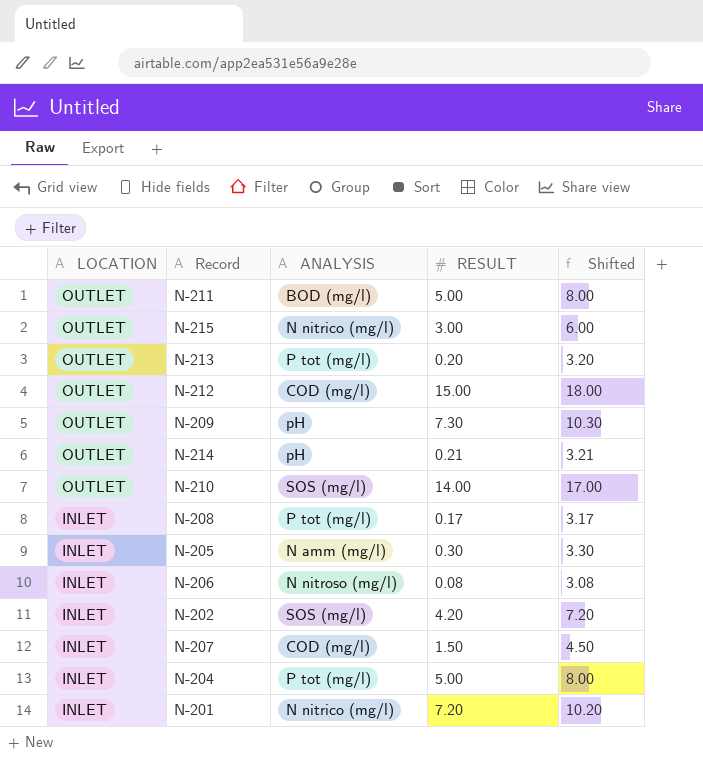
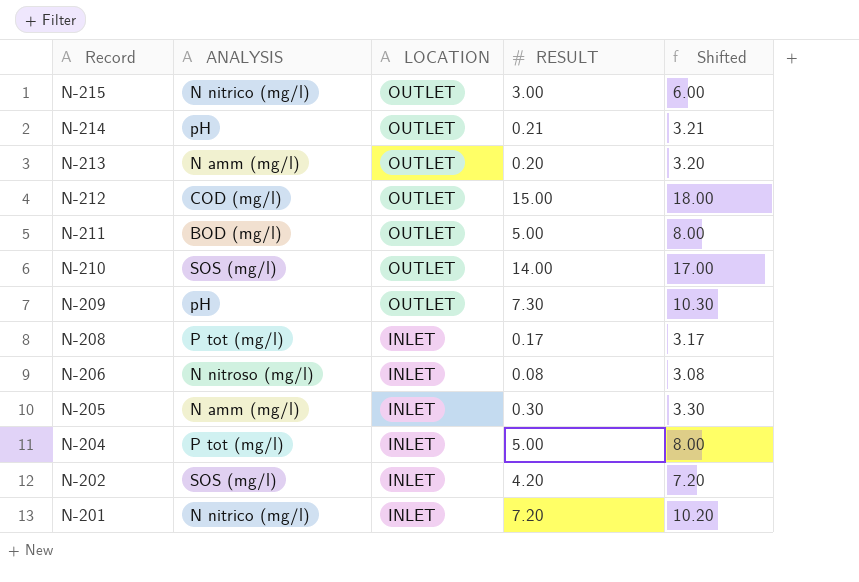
row order: LOCATION descending -> Record descending
column LOCATION | position: 1 -> 3
row N-207: INLET | COD (mg/l) | 1.50 | 4.50 -> none
N-213 | ANALYSIS: P tot (mg/l) -> N amm (mg/l)

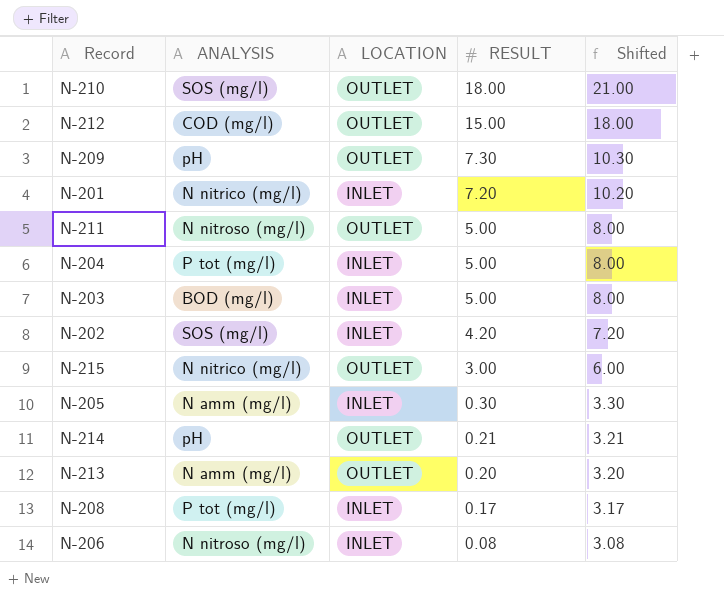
row order: Record descending -> RESULT descending
N-210 | RESULT: 14.00 -> 18.00
N-210 | Shifted: 17.00 -> 21.00
N-211 | ANALYSIS: BOD (mg/l) -> N nitroso (mg/l)
row N-203: none -> BOD (mg/l) | INLET | 5.00 | 8.00

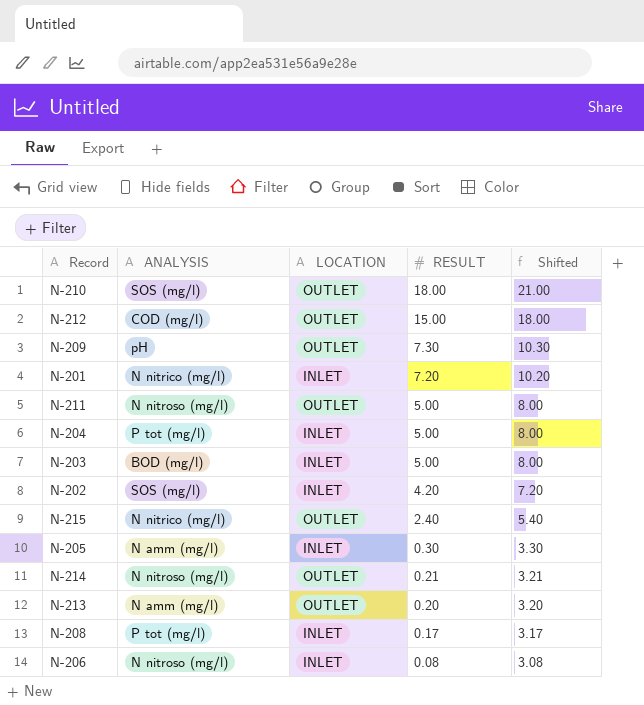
N-215 | RESULT: 3.00 -> 2.40
N-215 | Shifted: 6.00 -> 5.40
N-214 | ANALYSIS: pH -> N nitroso (mg/l)

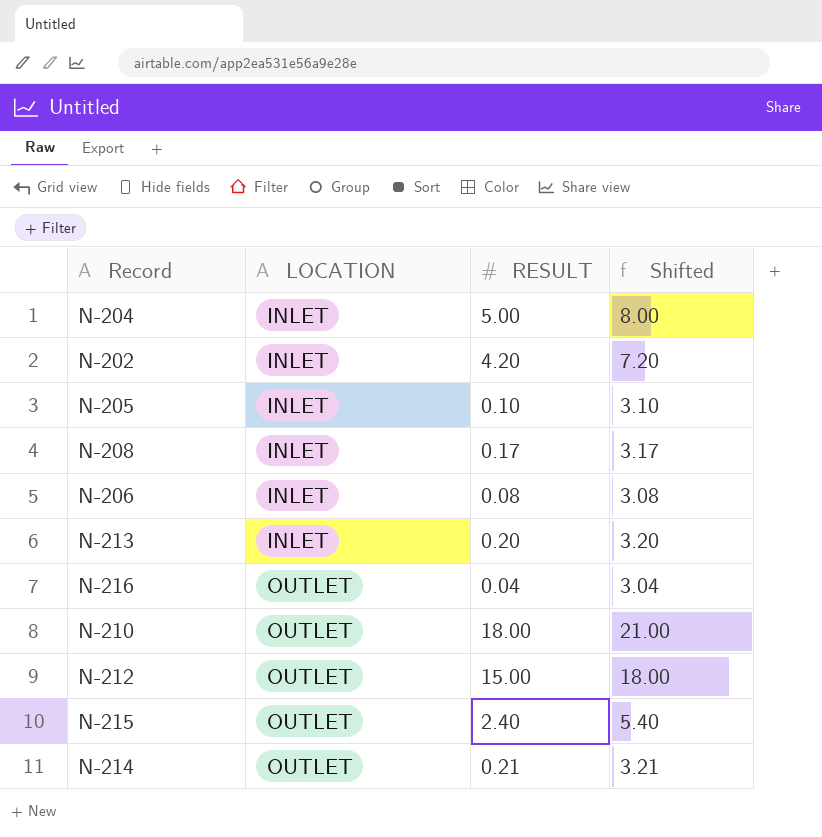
row order: RESULT descending -> LOCATION ascending
column ANALYSIS | position: 2 -> none
row N-209: pH | OUTLET | 7.30 | 10.30 -> none
row N-201: N nitrico (mg/l) | INLET | 7.20 | 10.20 -> none
row N-211: N nitroso (mg/l) | OUTLET | 5.00 | 8.00 -> none
row N-203: BOD (mg/l) | INLET | 5.00 | 8.00 -> none
N-205 | RESULT: 0.30 -> 0.10
N-205 | Shifted: 3.30 -> 3.10
N-213 | LOCATION: OUTLET -> INLET
row N-216: none -> OUTLET | 0.04 | 3.04

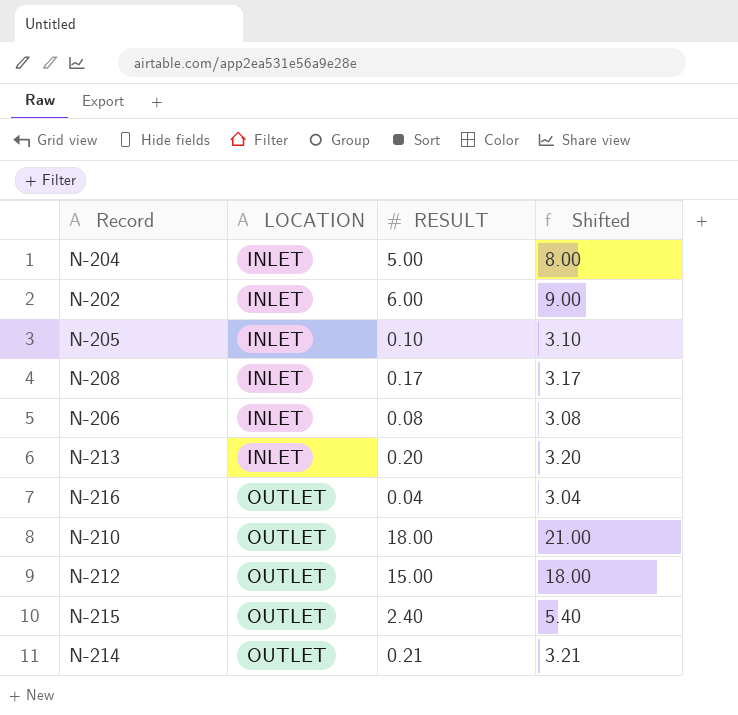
N-202 | RESULT: 4.20 -> 6.00
N-202 | Shifted: 7.20 -> 9.00

